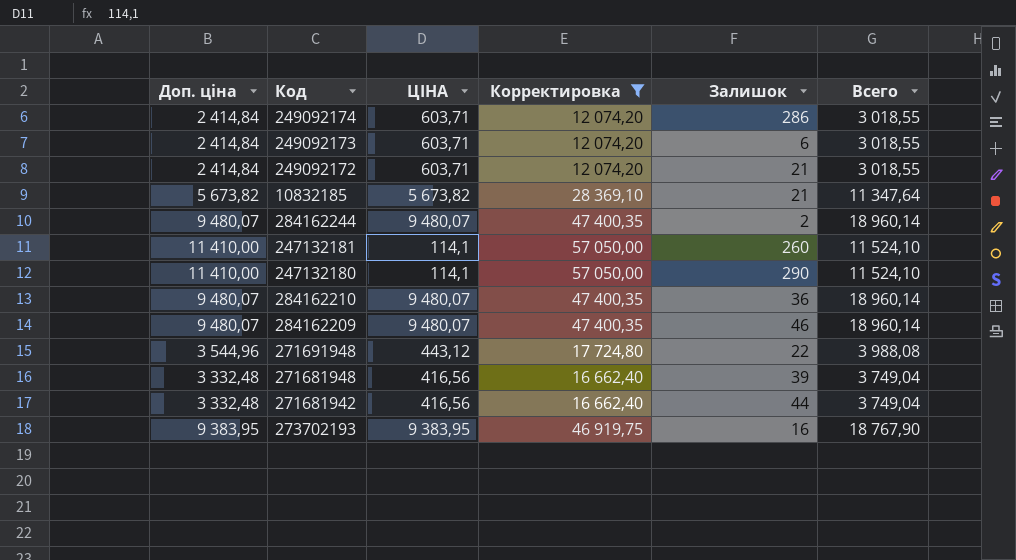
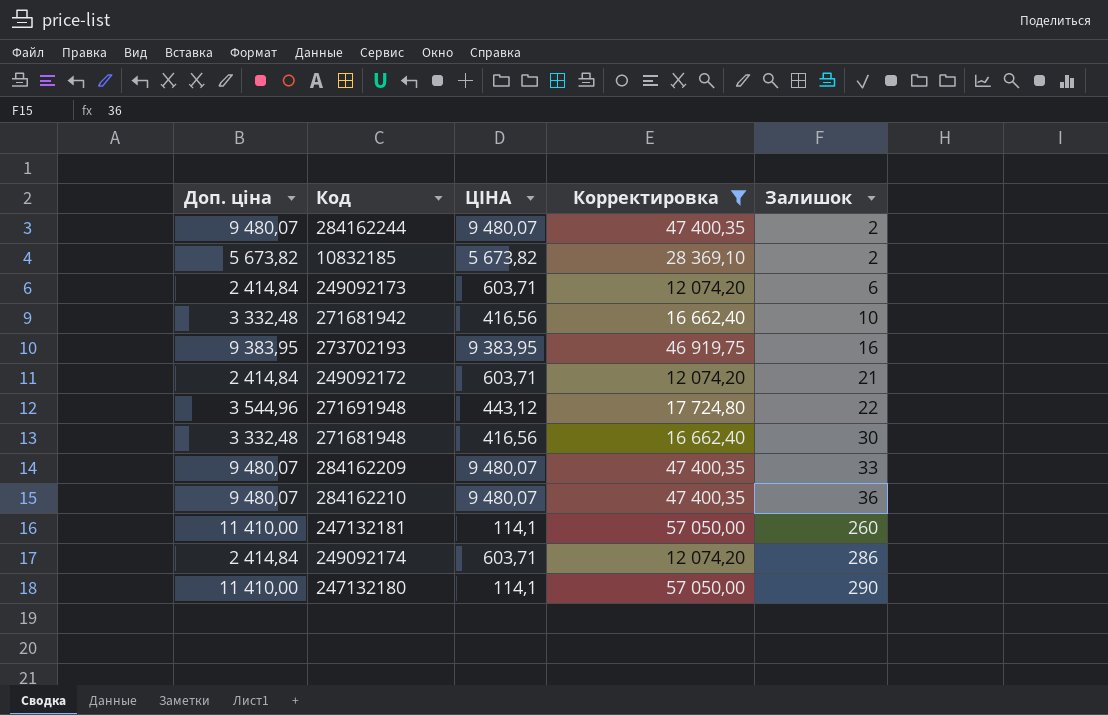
row order: none -> Залишок ascending
column Всего | formula: [Доп. ціна] + [ЦІНА] -> none
10832185 | Залишок: 21 -> 2
271681942 | Залишок: 44 -> 10
271681948 | Залишок: 39 -> 30
284162209 | Залишок: 46 -> 33

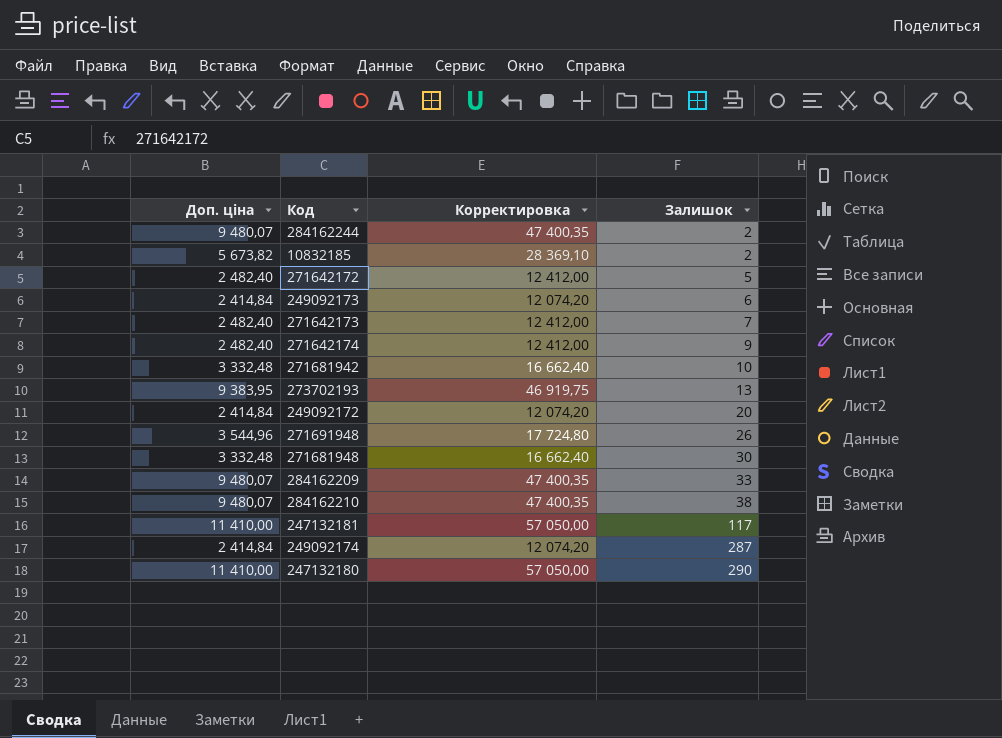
filter: Корректировка != 12 412,00 -> none
column ЦІНА | position: 3 -> none
273702193 | Залишок: 16 -> 13
249092172 | Залишок: 21 -> 20
271691948 | Залишок: 22 -> 26
284162210 | Залишок: 36 -> 38
247132181 | Залишок: 260 -> 117
249092174 | Залишок: 286 -> 287

